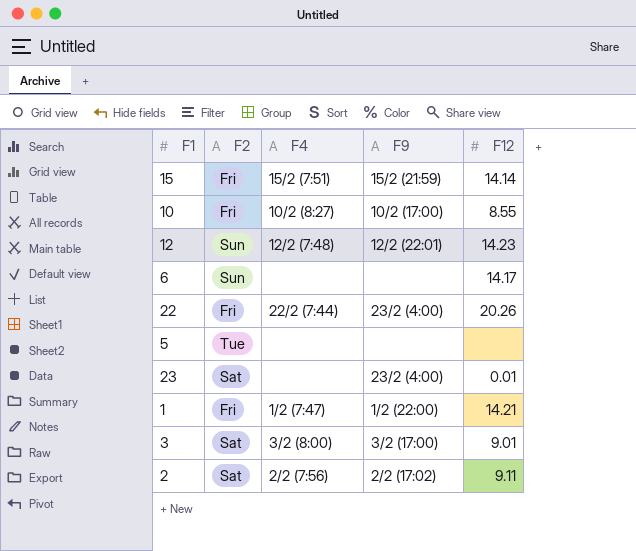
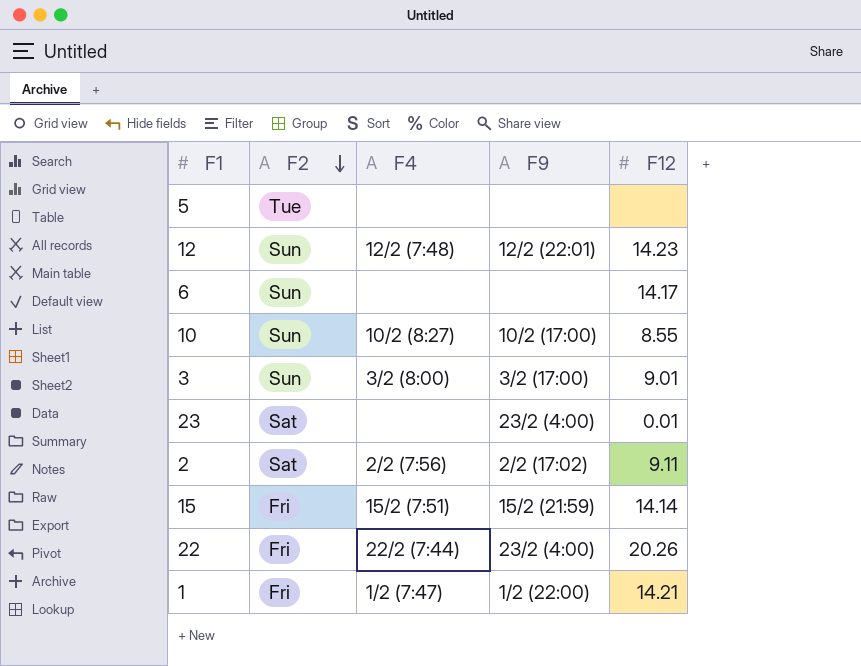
row order: none -> F2 descending
10 | F2: Fri -> Sun
3 | F2: Sat -> Sun

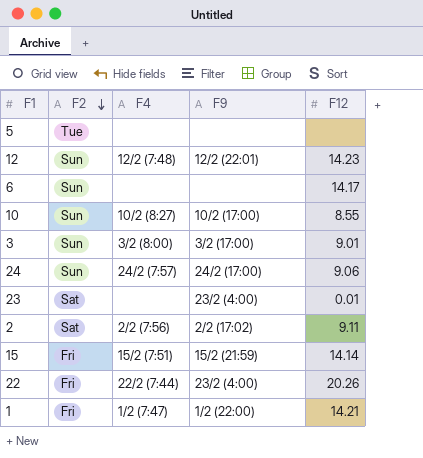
row 24: none -> Sun | 24/2 (7:57) | 24/2 (17:00) | 9.06

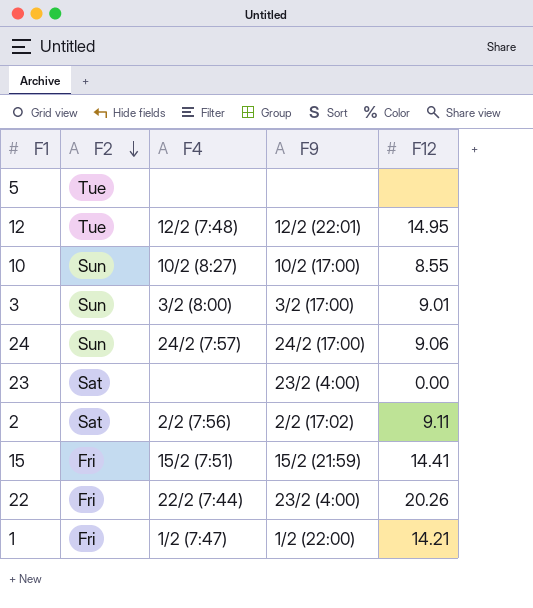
row 6: Sun | none | none | 14.17 -> none
12 | F2: Sun -> Tue
12 | F12: 14.23 -> 14.95
23 | F12: 0.01 -> 0.00
15 | F12: 14.14 -> 14.41

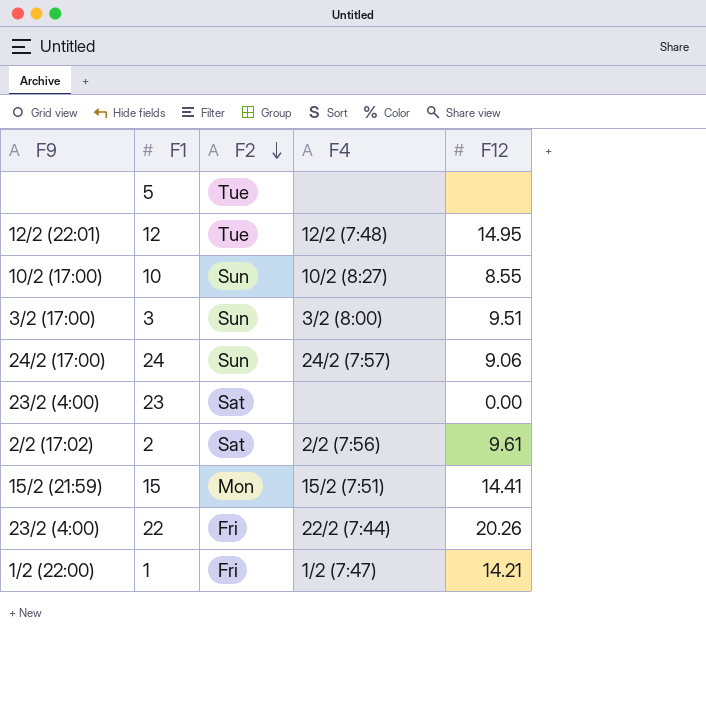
column F9 | position: 4 -> 1
3 | F12: 9.01 -> 9.51
2 | F12: 9.11 -> 9.61
15 | F2: Fri -> Mon

